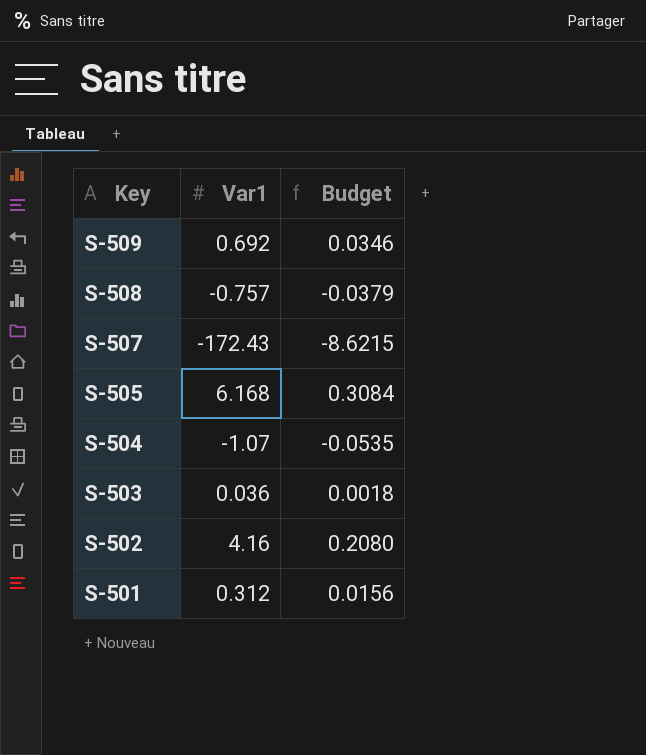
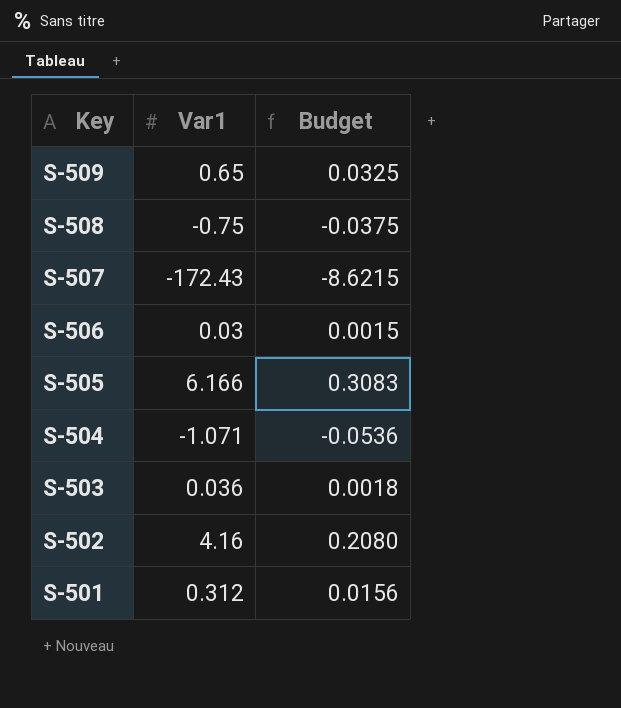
S-509 | Var1: 0.692 -> 0.65
S-509 | Budget: 0.0346 -> 0.0325
S-508 | Var1: -0.757 -> -0.75
S-508 | Budget: -0.0379 -> -0.0375
row S-506: none -> 0.03 | 0.0015
S-505 | Var1: 6.168 -> 6.166
S-505 | Budget: 0.3084 -> 0.3083
S-504 | Var1: -1.07 -> -1.071
S-504 | Budget: -0.0535 -> -0.0536

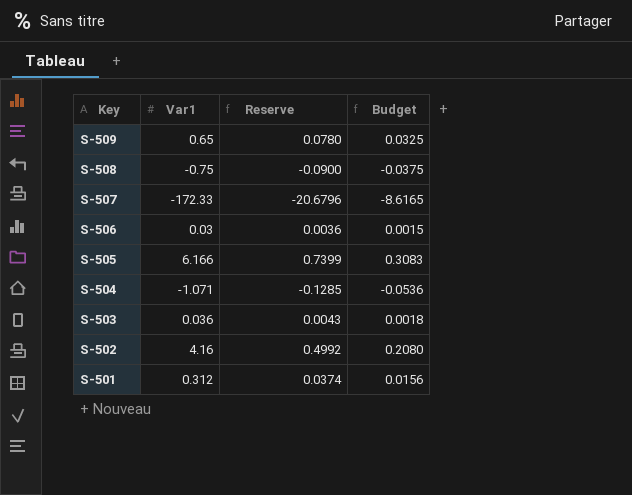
column Reserve | formula: none -> [Var1] * 0.12
S-507 | Var1: -172.43 -> -172.33
S-507 | Budget: -8.6215 -> -8.6165

